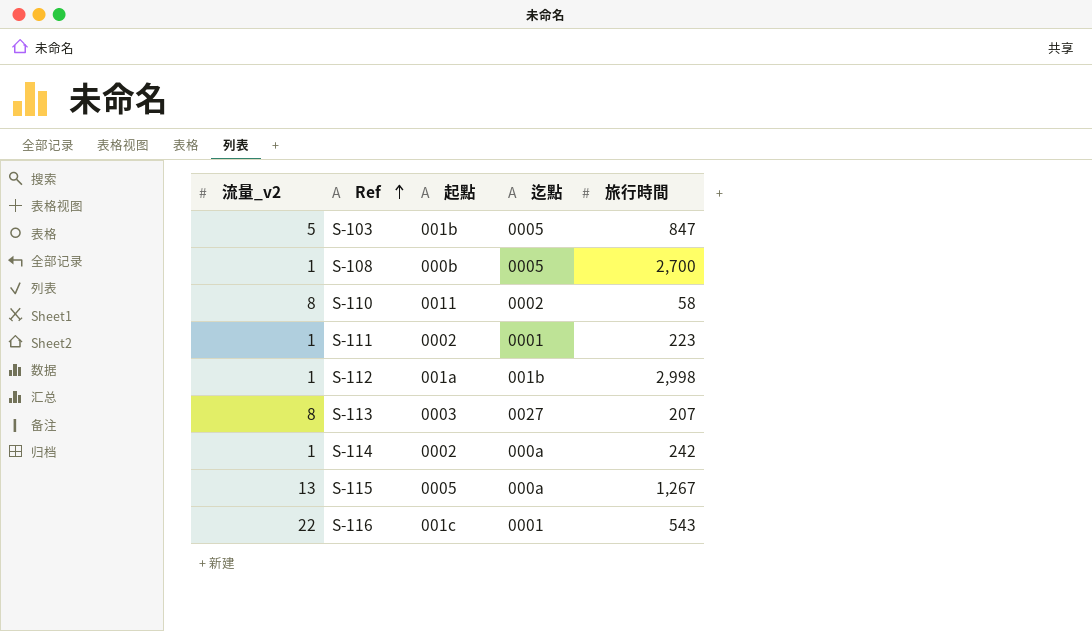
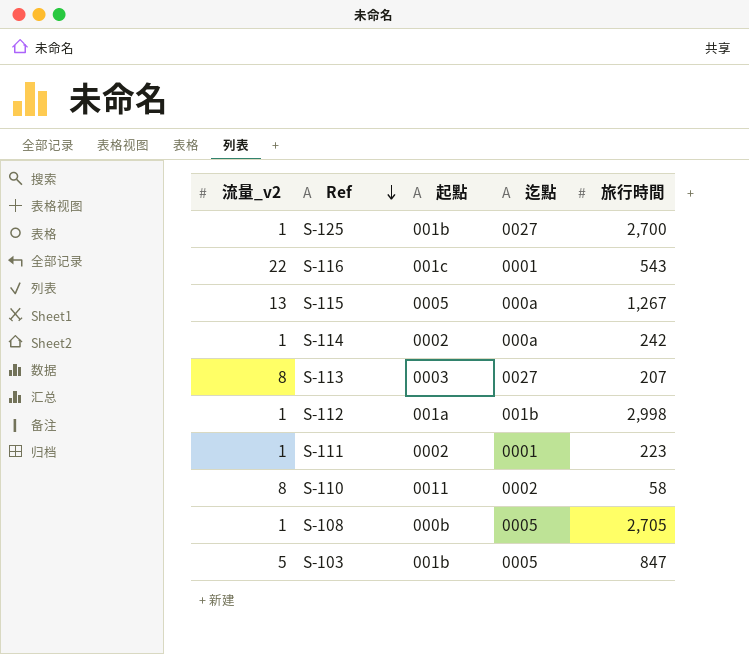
row order: Ref ascending -> Ref descending
row S-125: none -> 1 | 001b | 0027 | 2,700
S-108 | 旅行時間: 2,700 -> 2,705

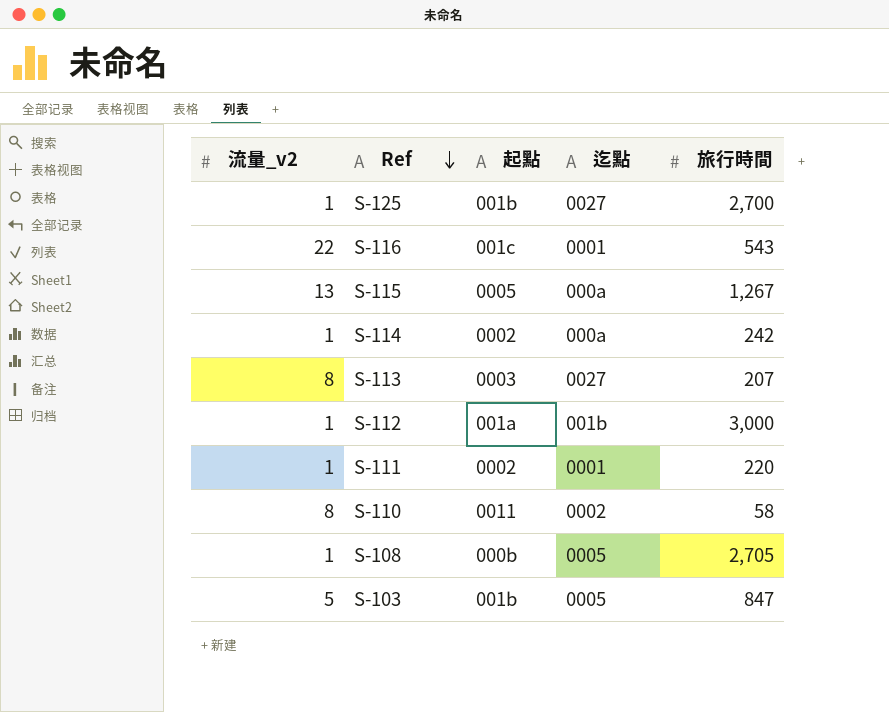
S-112 | 旅行時間: 2,998 -> 3,000
S-111 | 旅行時間: 223 -> 220

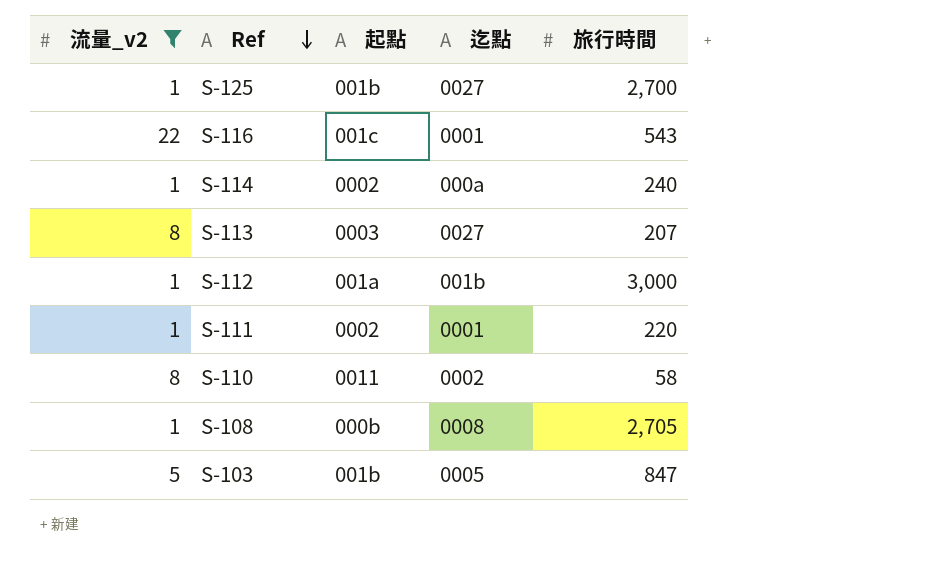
filter: none -> 流量_v2 != 13
S-114 | 旅行時間: 242 -> 240
S-108 | 迄點: 0005 -> 0008

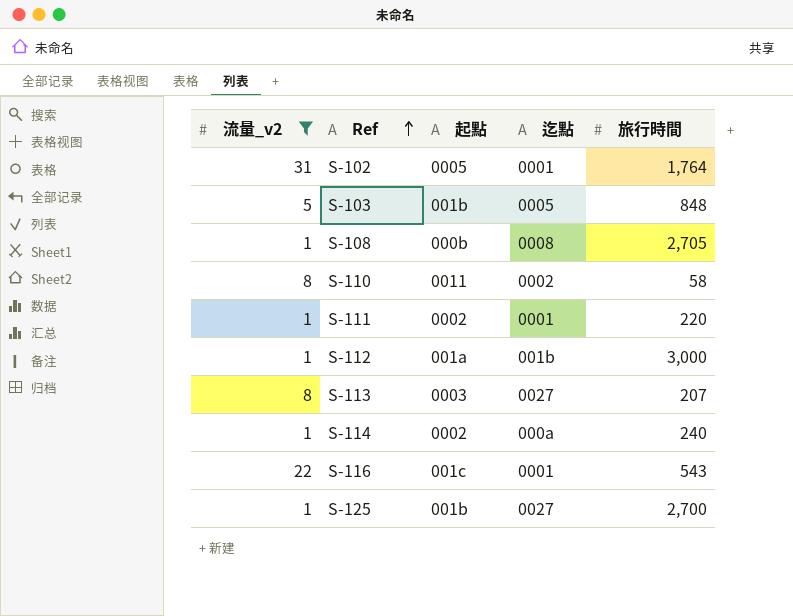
row order: Ref descending -> Ref ascending
row S-102: none -> 31 | 0005 | 0001 | 1,764
S-103 | 旅行時間: 847 -> 848

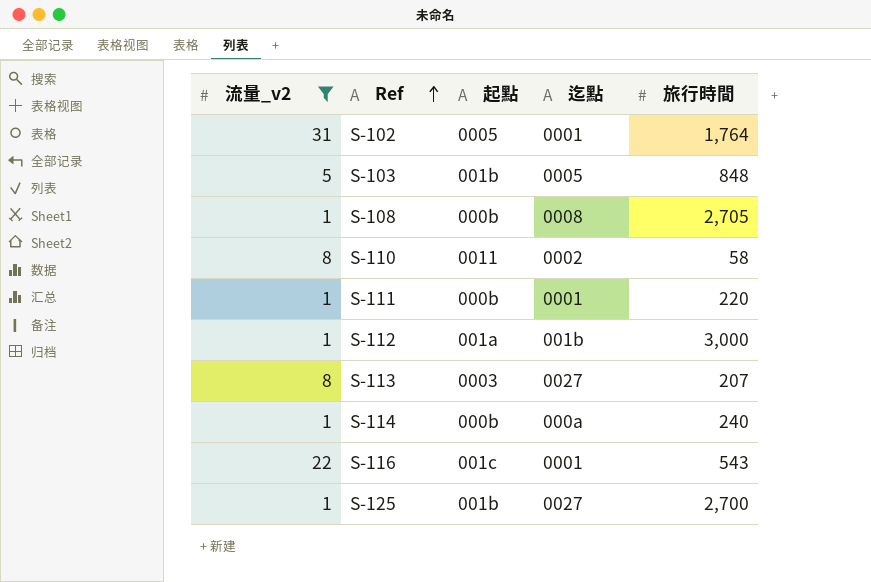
S-111 | 起點: 0002 -> 000b
S-114 | 起點: 0002 -> 000b

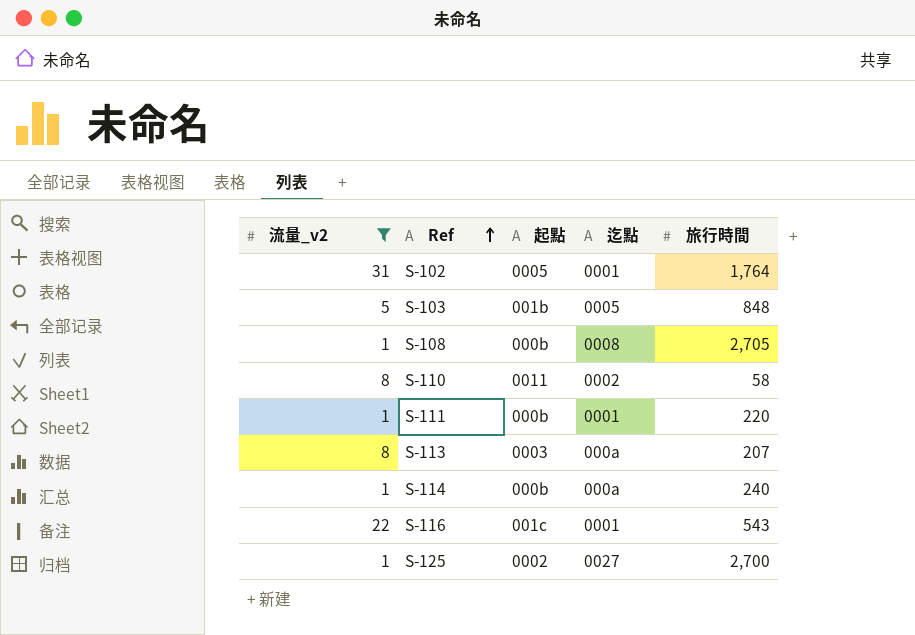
row S-112: 1 | 001a | 001b | 3,000 -> none
S-113 | 迄點: 0027 -> 000a
S-125 | 起點: 001b -> 0002

